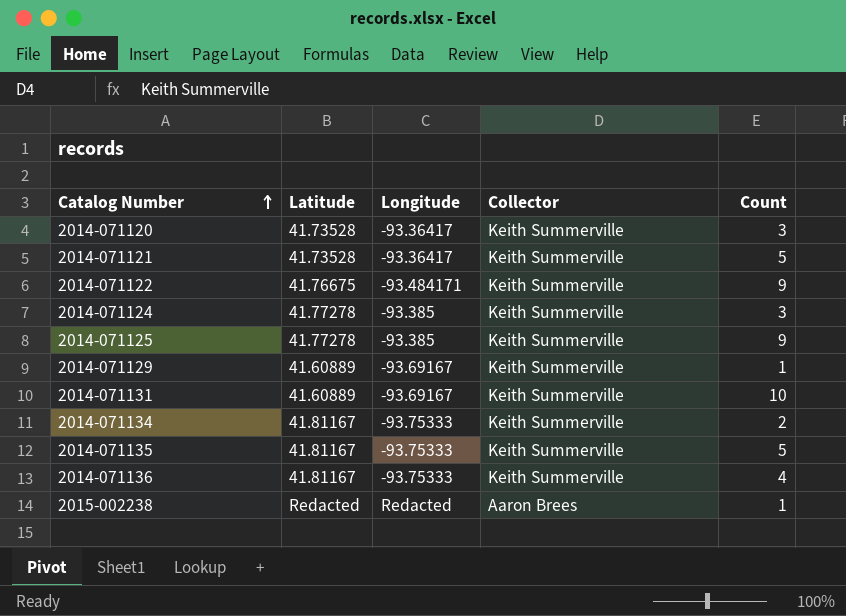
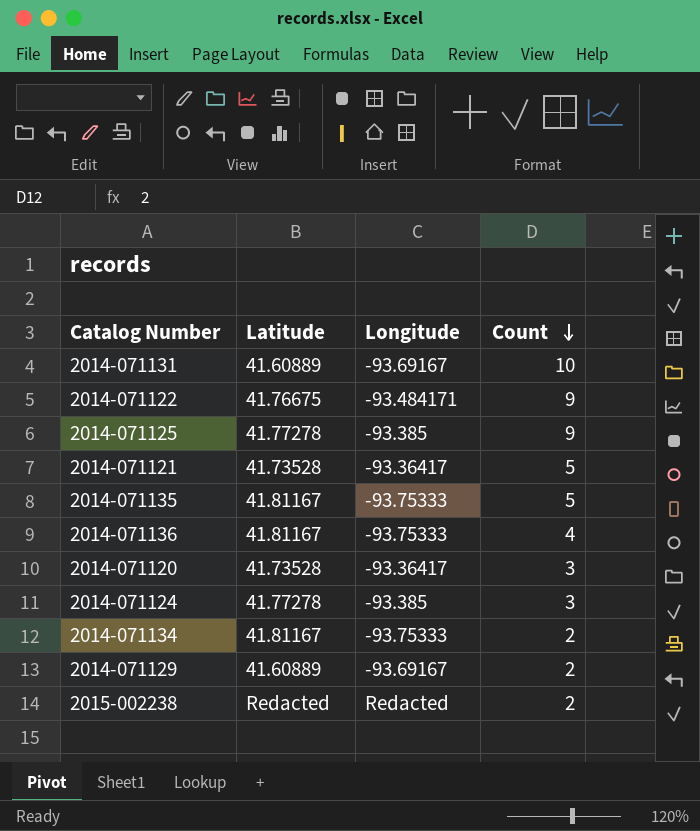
row order: Catalog Number ascending -> Count descending
column Collector | position: 4 -> none
2014-071129 | Count: 1 -> 2
2015-002238 | Count: 1 -> 2

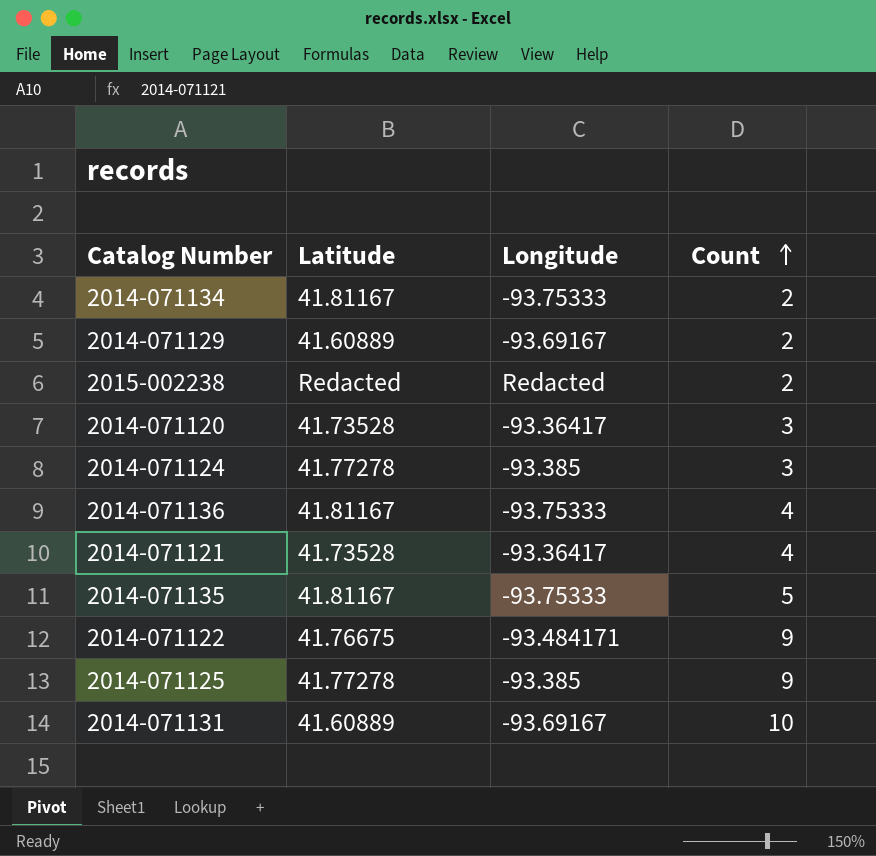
row order: Count descending -> Count ascending
2014-071121 | Count: 5 -> 4

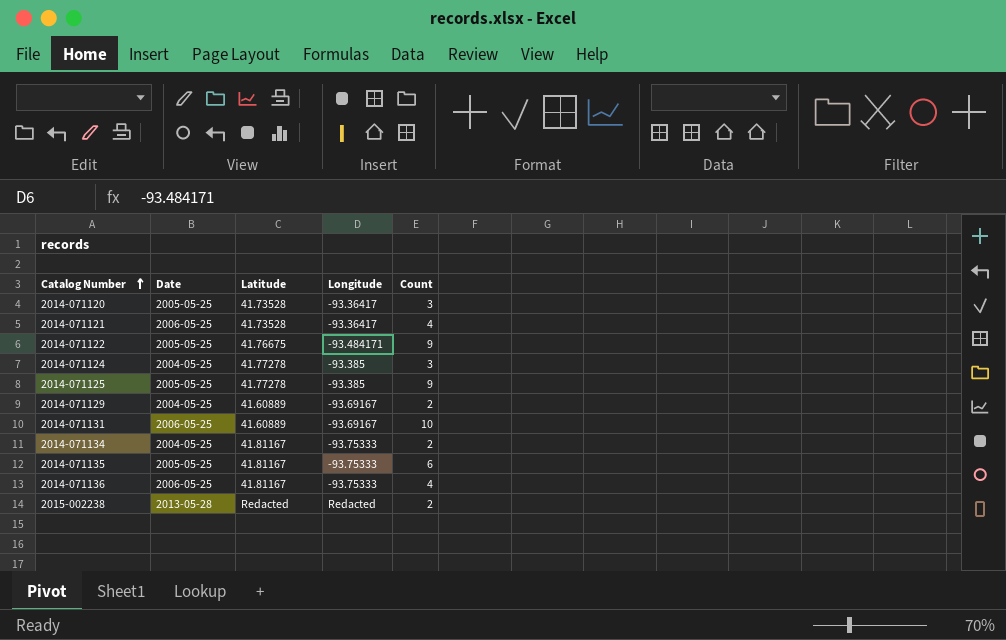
row order: Count ascending -> Catalog Number ascending
column Date | position: none -> 2
2014-071135 | Count: 5 -> 6

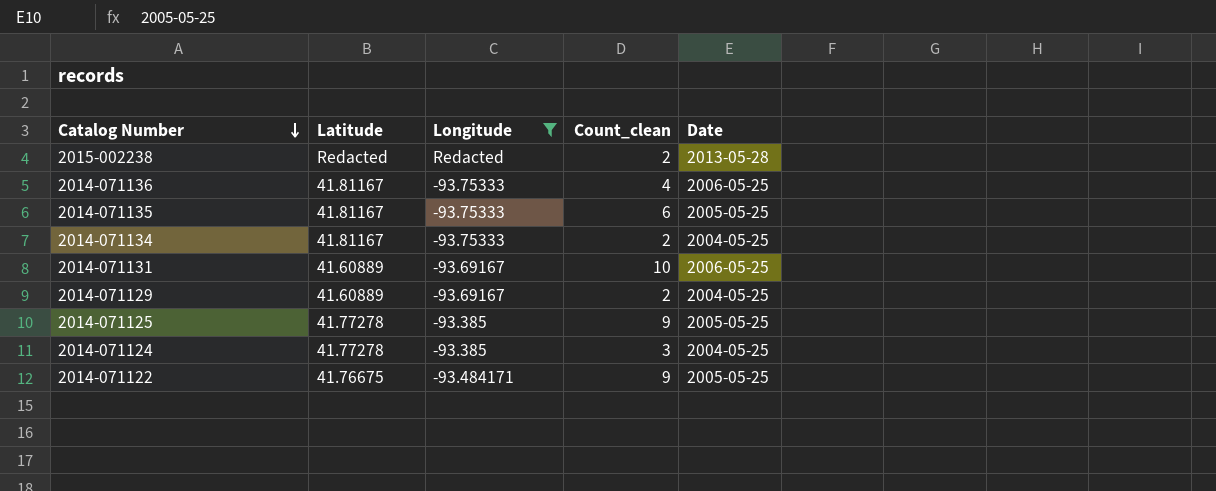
filter: none -> Longitude != -93.36417
row order: Catalog Number ascending -> Catalog Number descending
column name: Count -> Count_clean
column Date | position: 2 -> 5

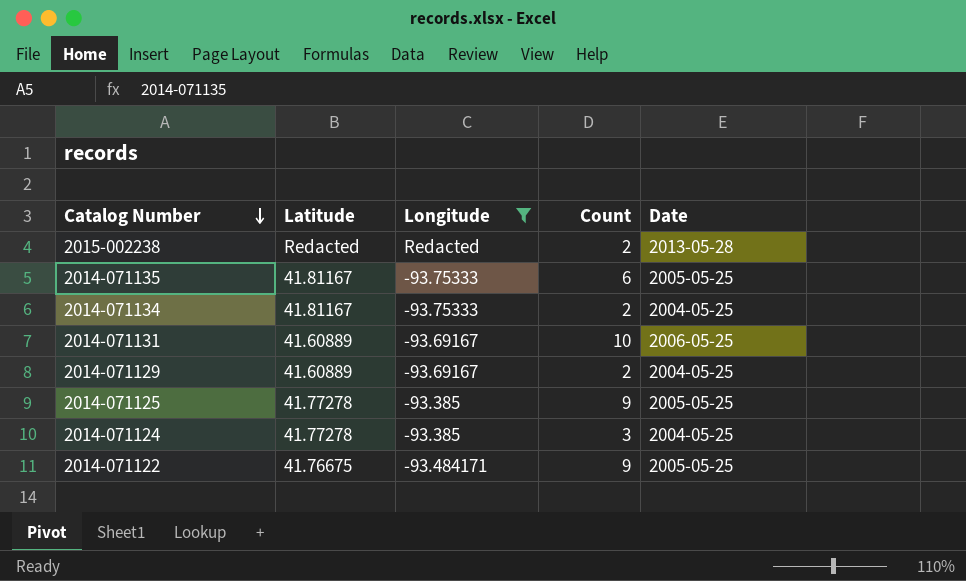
column name: Count_clean -> Count
row 2014-071136: 41.81167 | -93.75333 | 4 | 2006-05-25 -> none

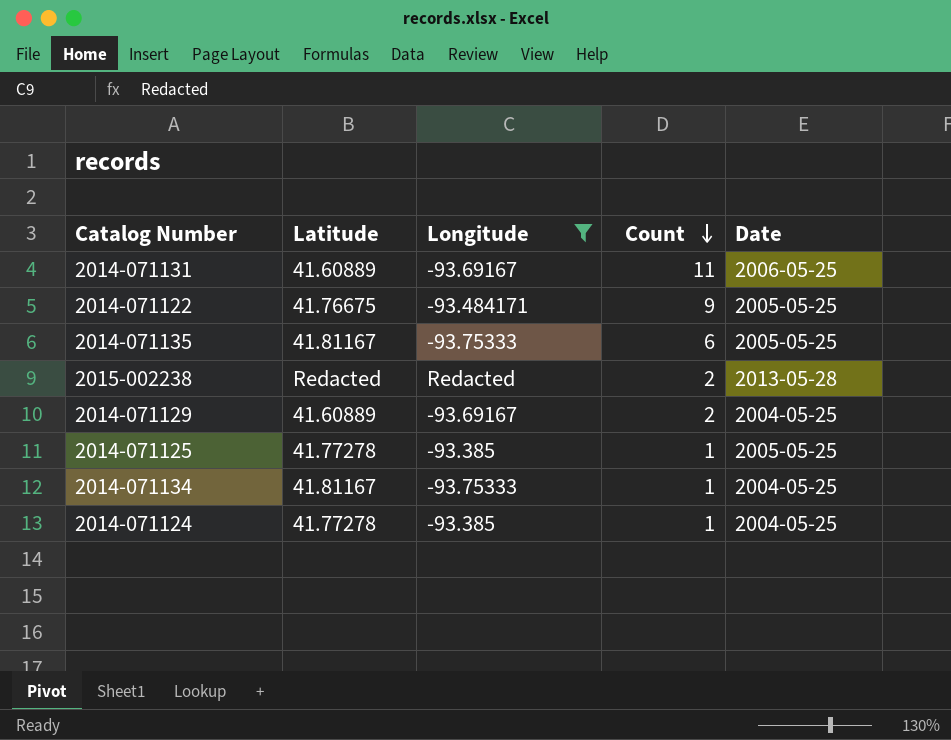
row order: Catalog Number descending -> Count descending
2014-071131 | Count: 10 -> 11
2014-071125 | Count: 9 -> 1
2014-071134 | Count: 2 -> 1
2014-071124 | Count: 3 -> 1

